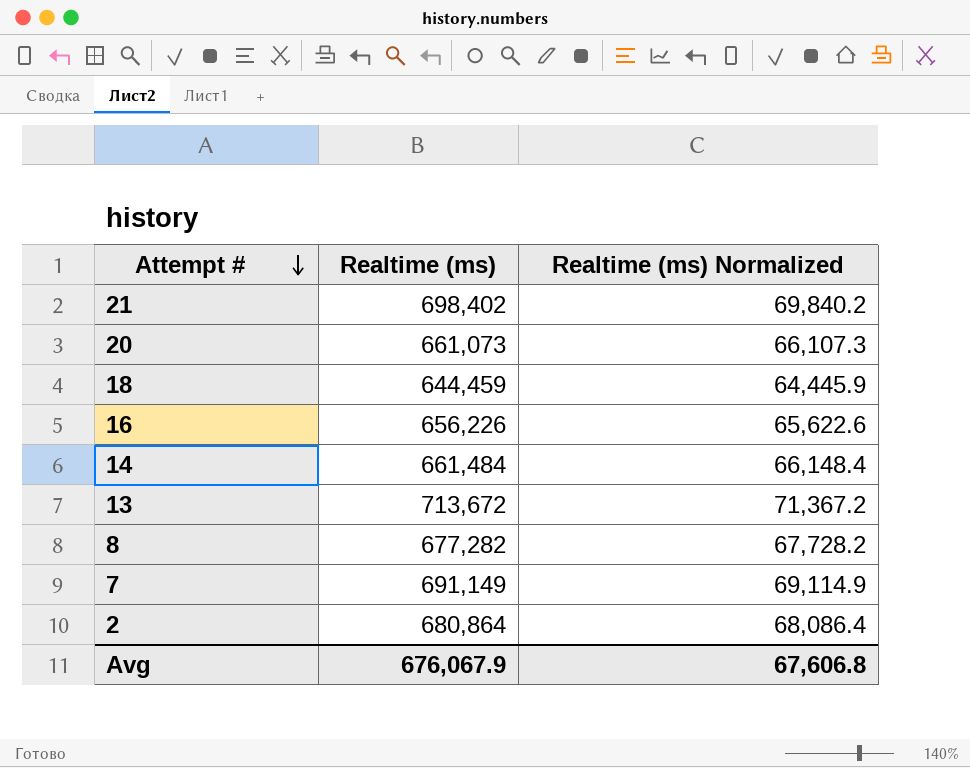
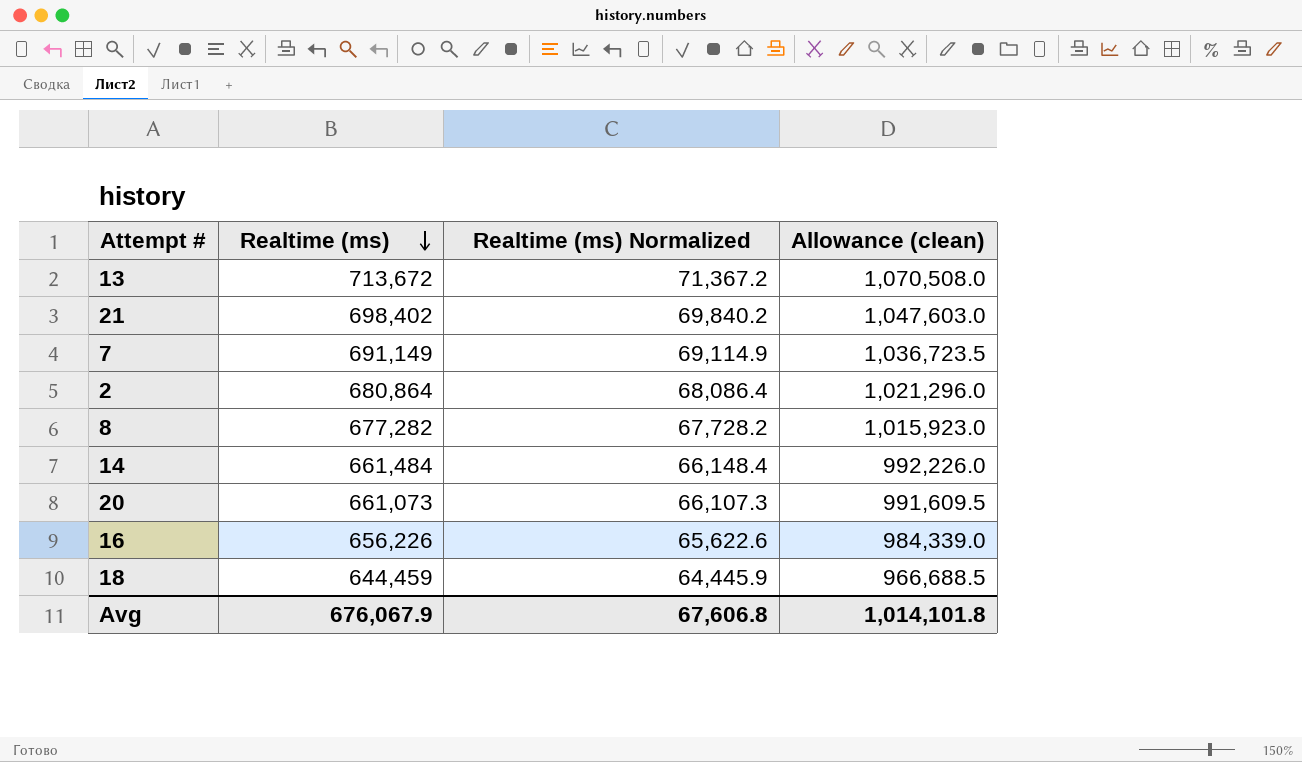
row order: Attempt # descending -> Realtime (ms) descending
column Allowance (clean) | formula: none -> [Realtime (ms)] * 1.5

